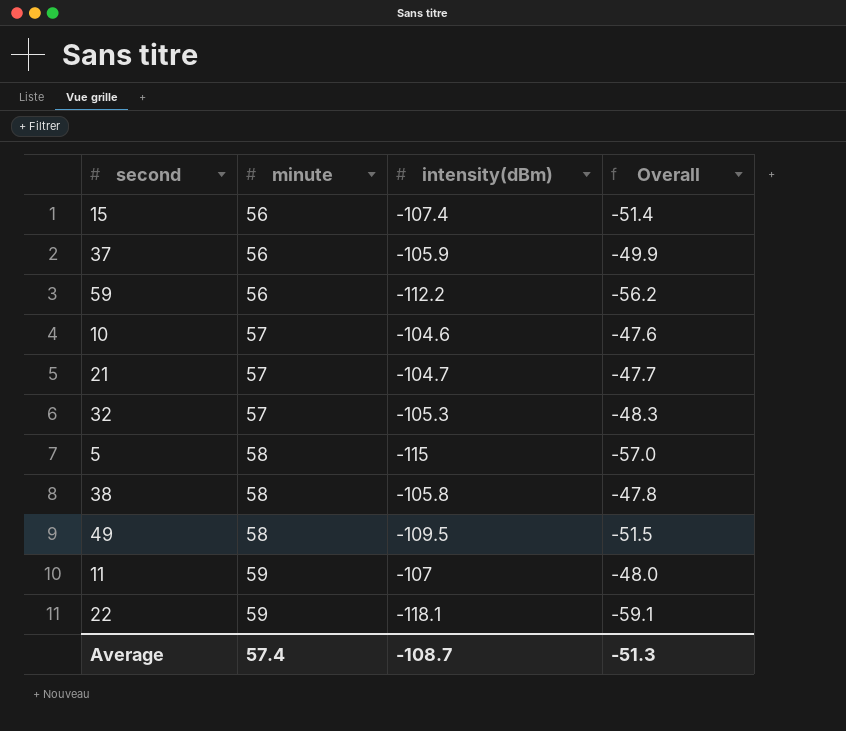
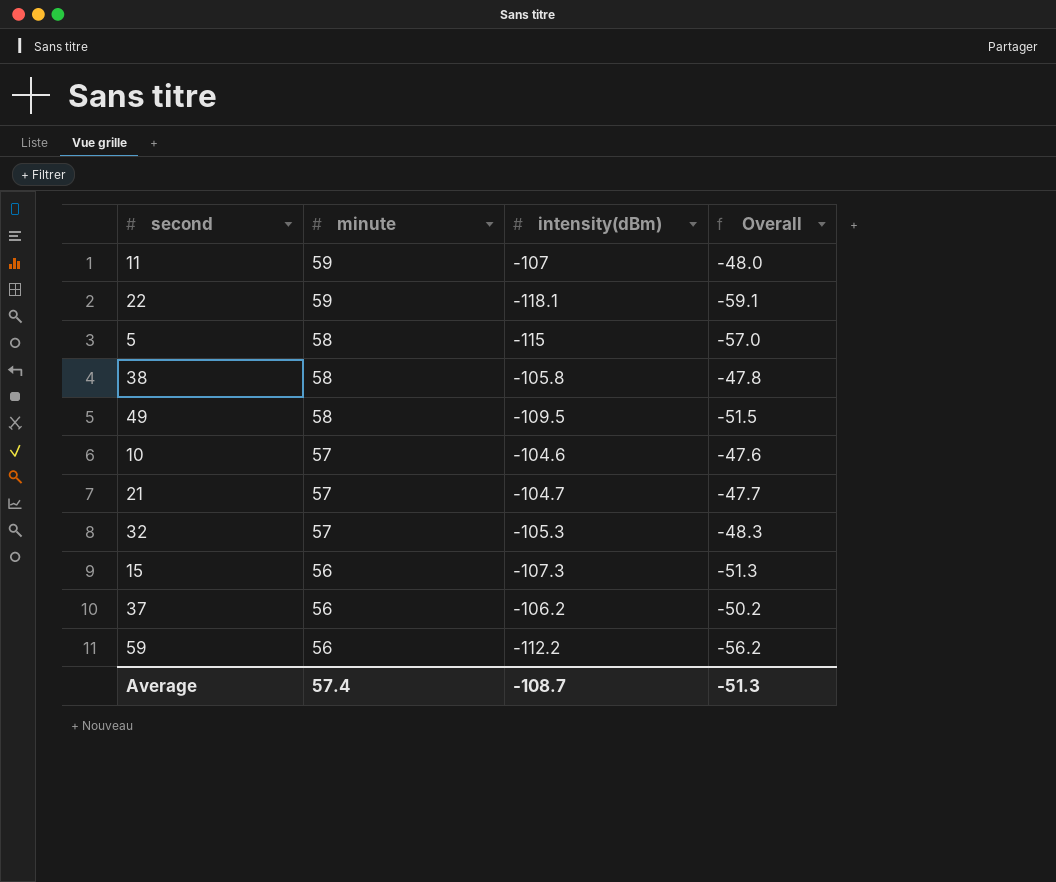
row order: minute ascending -> minute descending
15 | intensity(dBm): -107.4 -> -107.3
15 | Overall: -51.4 -> -51.3
37 | intensity(dBm): -105.9 -> -106.2
37 | Overall: -49.9 -> -50.2

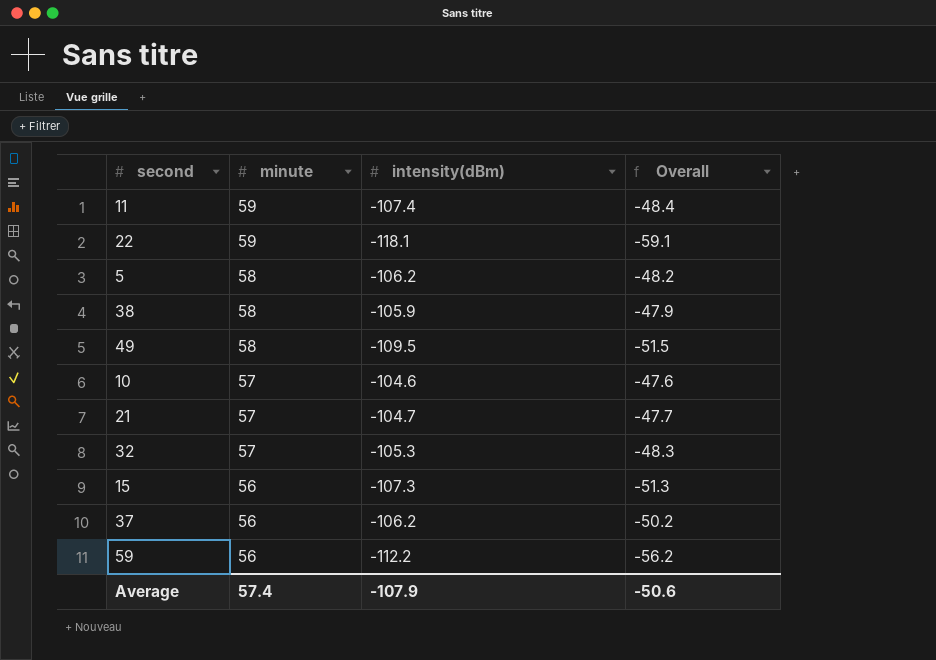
11 | intensity(dBm): -107 -> -107.4
11 | Overall: -48.0 -> -48.4
5 | intensity(dBm): -115 -> -106.2
5 | Overall: -57.0 -> -48.2
38 | intensity(dBm): -105.8 -> -105.9
38 | Overall: -47.8 -> -47.9
Average | intensity(dBm): -108.7 -> -107.9
Average | Overall: -51.3 -> -50.6

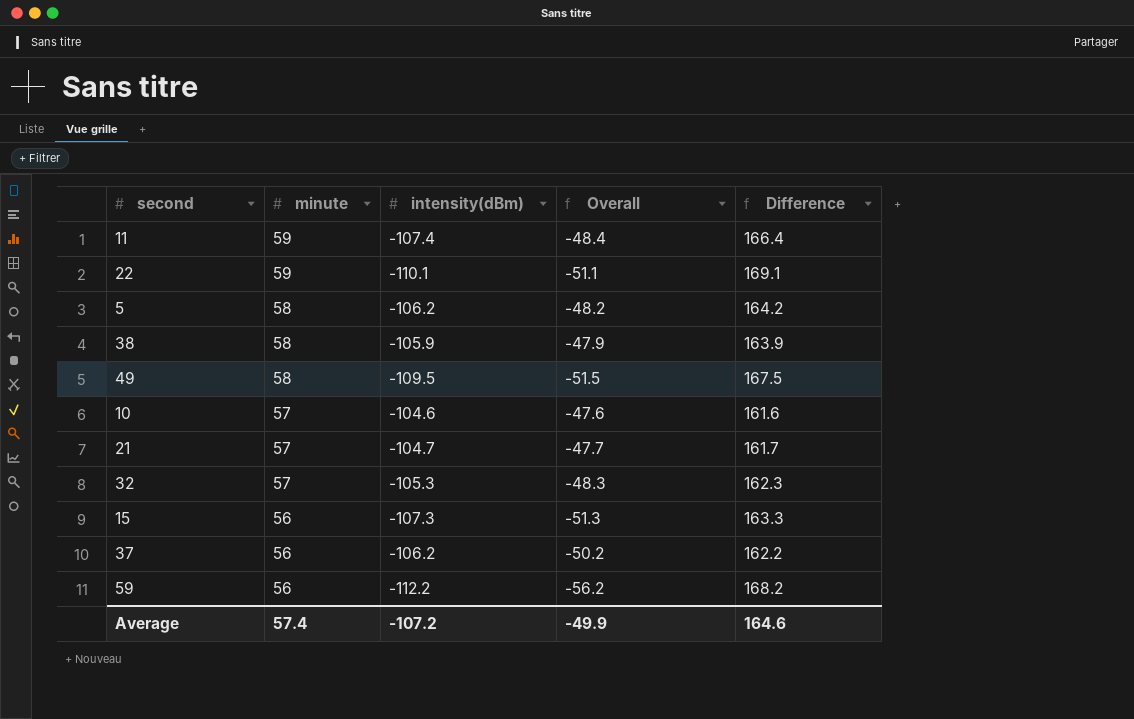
column Difference | formula: none -> [minute] - [intensity(dBm)]
22 | intensity(dBm): -118.1 -> -110.1
22 | Overall: -59.1 -> -51.1
Average | intensity(dBm): -107.9 -> -107.2
Average | Overall: -50.6 -> -49.9

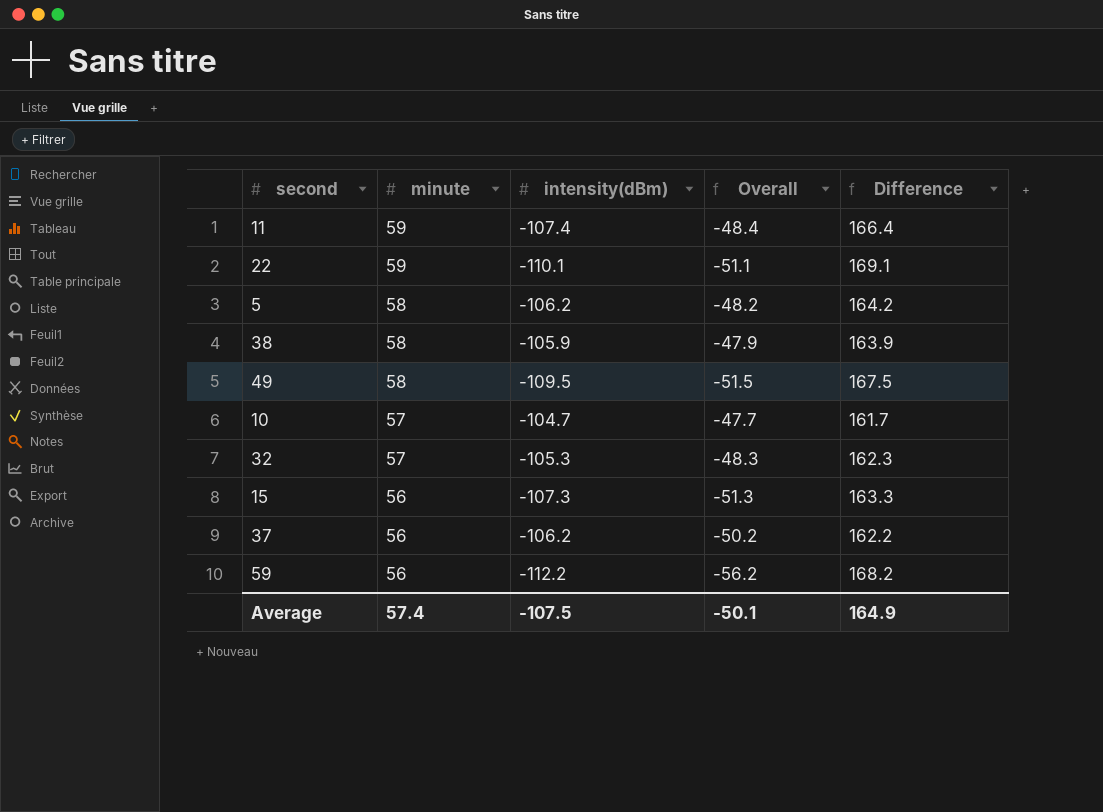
row 21: 57 | -104.7 | -47.7 | 161.7 -> none
10 | intensity(dBm): -104.6 -> -104.7
10 | Overall: -47.6 -> -47.7
10 | Difference: 161.6 -> 161.7
Average | intensity(dBm): -107.2 -> -107.5
Average | Overall: -49.9 -> -50.1
Average | Difference: 164.6 -> 164.9

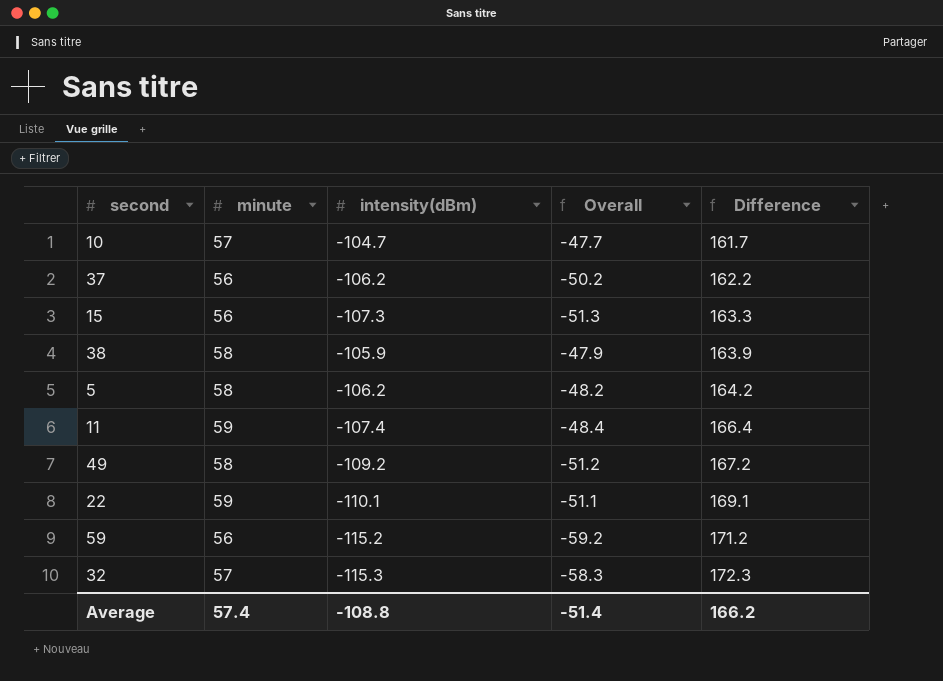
row order: minute descending -> Difference ascending
49 | intensity(dBm): -109.5 -> -109.2
49 | Overall: -51.5 -> -51.2
49 | Difference: 167.5 -> 167.2
59 | intensity(dBm): -112.2 -> -115.2
59 | Overall: -56.2 -> -59.2
59 | Difference: 168.2 -> 171.2
32 | intensity(dBm): -105.3 -> -115.3
32 | Overall: -48.3 -> -58.3
32 | Difference: 162.3 -> 172.3
Average | intensity(dBm): -107.5 -> -108.8
Average | Overall: -50.1 -> -51.4
Average | Difference: 164.9 -> 166.2

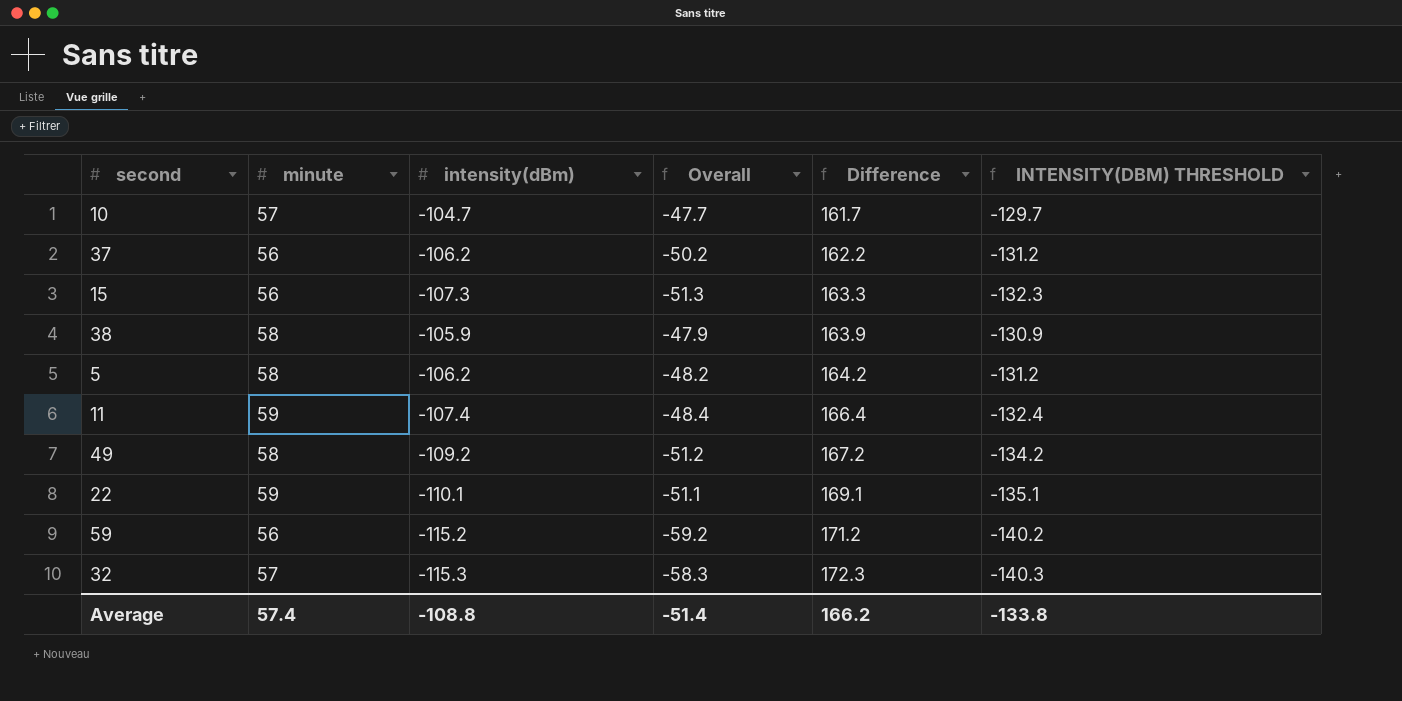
column INTENSITY(DBM) THRESHOLD | formula: none -> [intensity(dBm)] - 25

